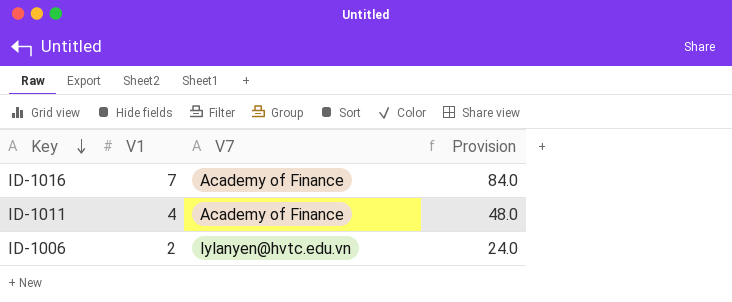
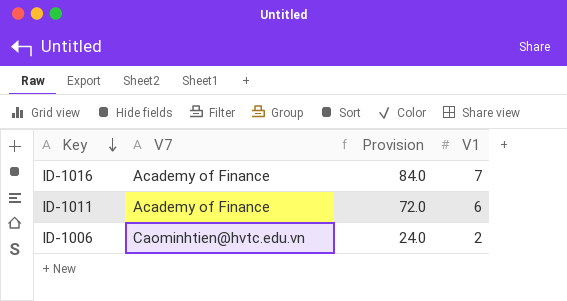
column V1 | position: 2 -> 4
ID-1011 | Provision: 48.0 -> 72.0
ID-1011 | V1: 4 -> 6
ID-1006 | V7: lylanyen@hvtc.edu.vn -> Caominhtien@hvtc.edu.vn

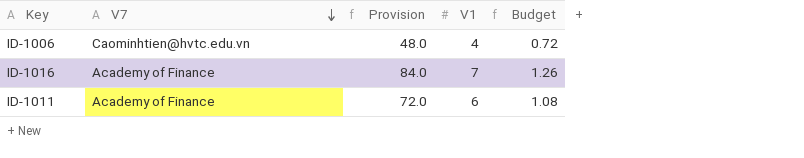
row order: Key descending -> V7 descending
column Budget | formula: none -> [V1] * 0.18
ID-1006 | Provision: 24.0 -> 48.0
ID-1006 | V1: 2 -> 4

